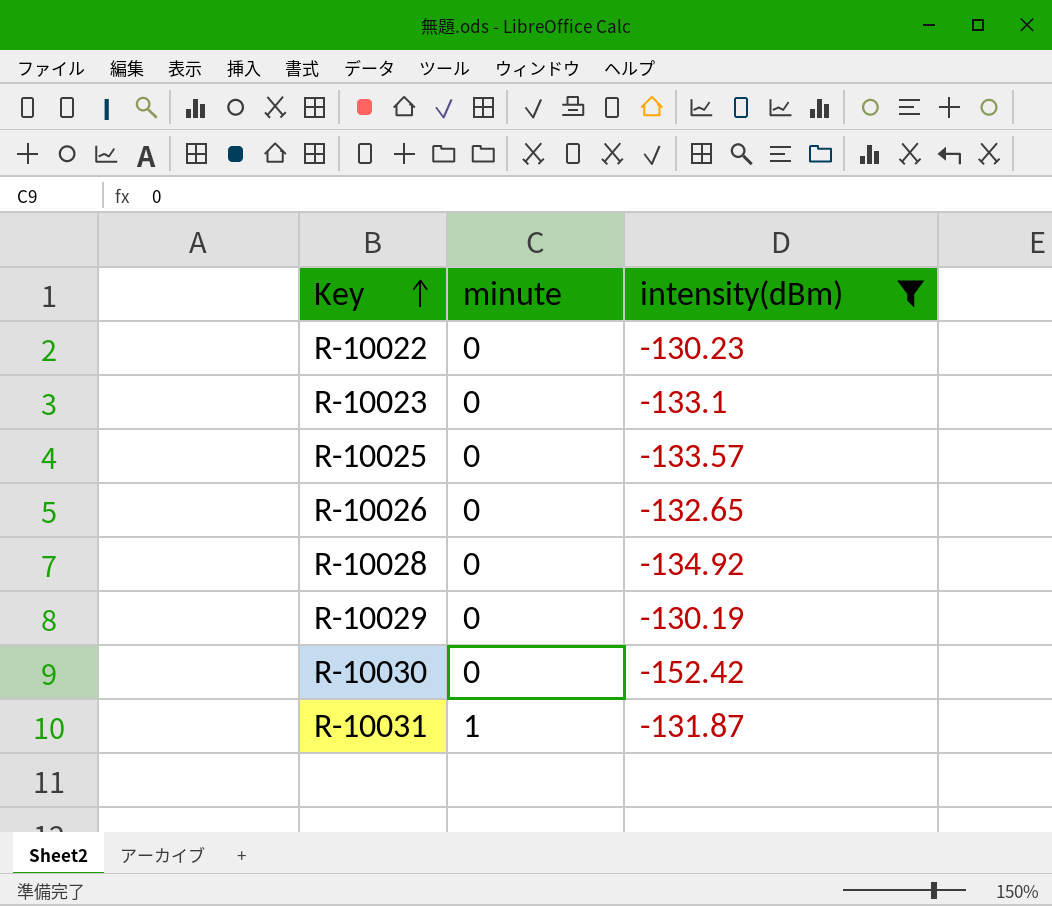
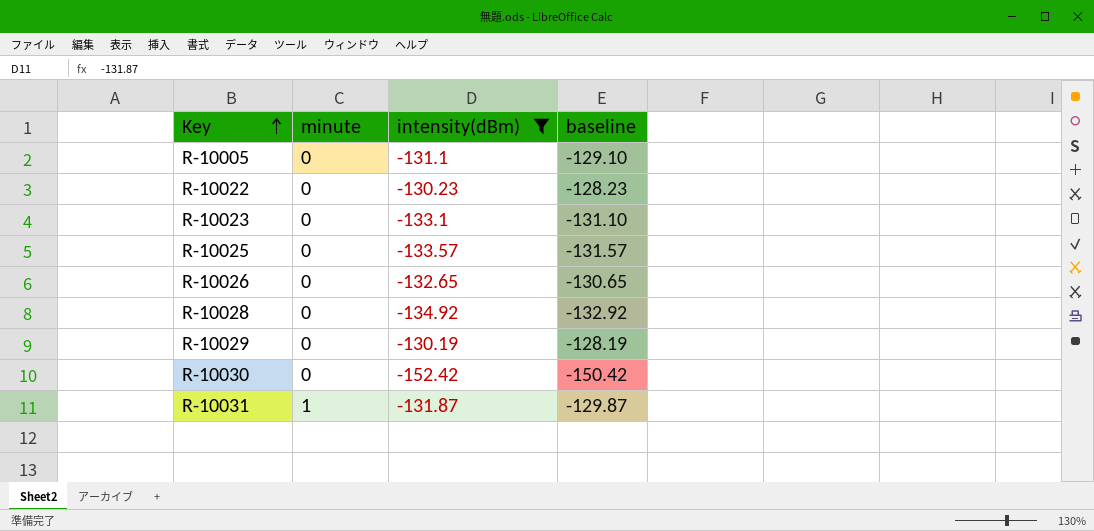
column baseline | formula: none -> [intensity(dBm)] + 2
row R-10005: none -> 0 | -131.1 | -129.10

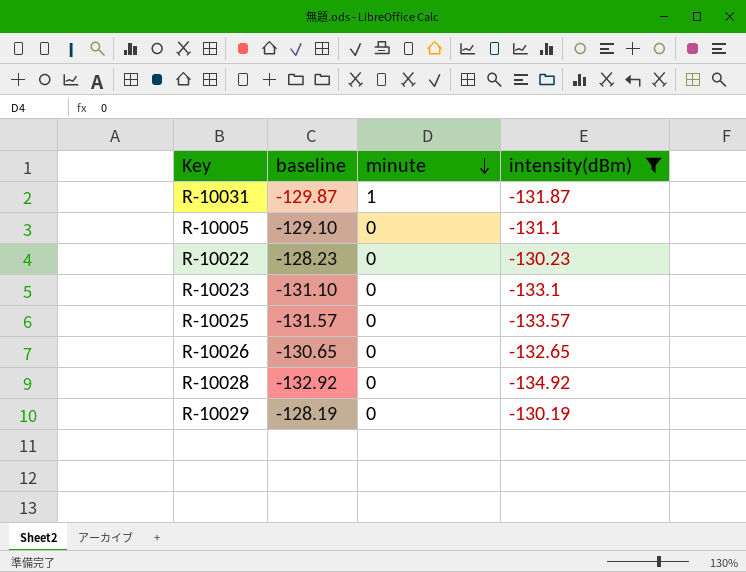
row order: Key ascending -> minute descending
column baseline | position: 4 -> 2
row R-10030: 0 | -152.42 | -150.42 -> none

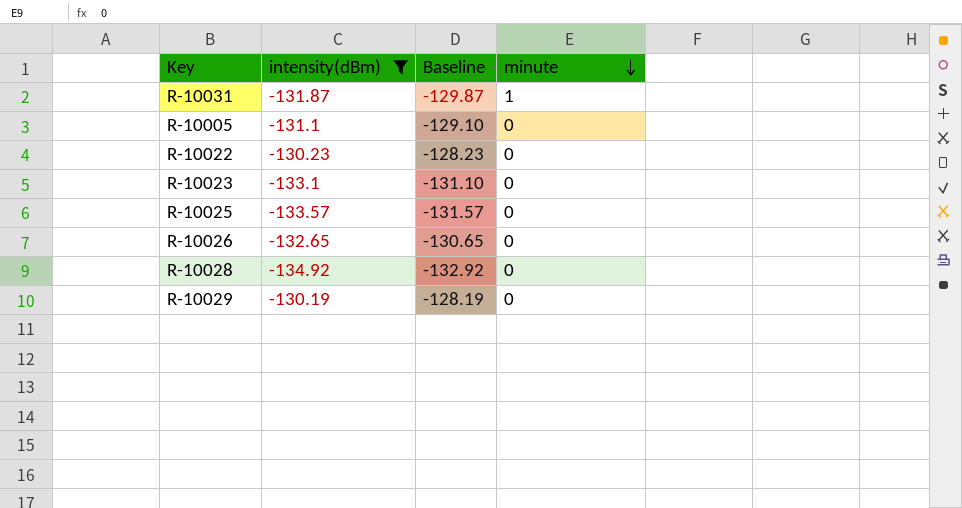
column intensity(dBm) | position: 4 -> 2
column name: baseline -> Baseline

